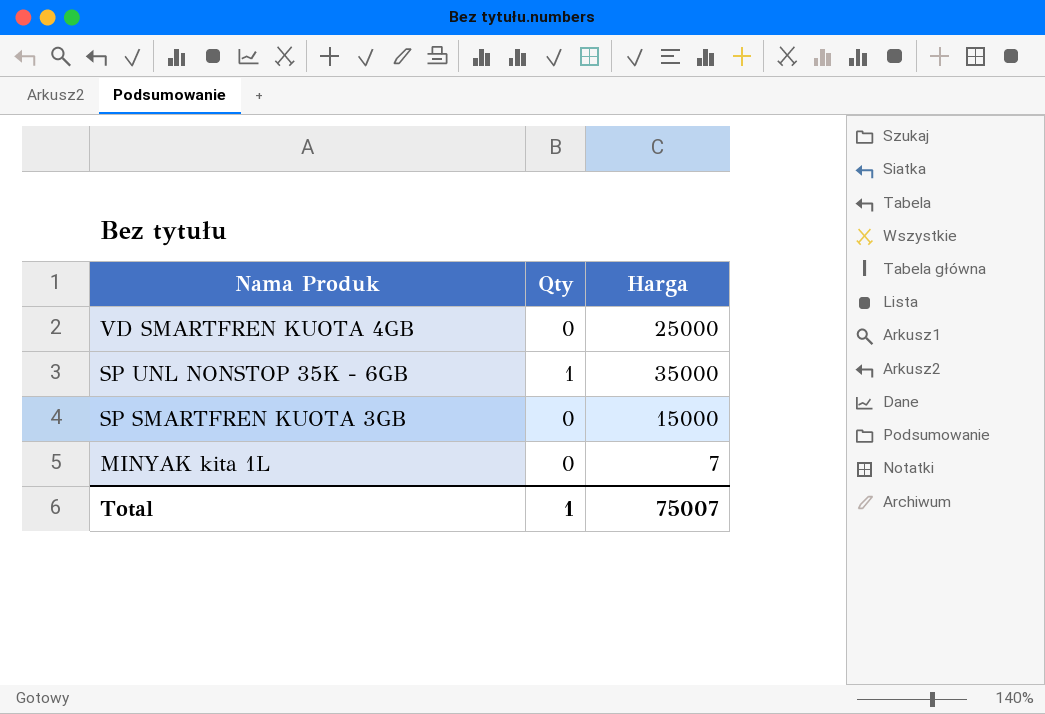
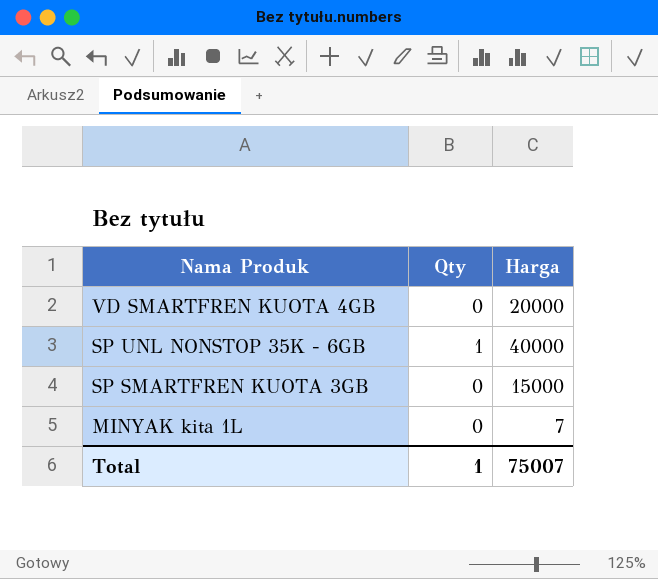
VD SMARTFREN KUOTA 4GB | Harga: 25000 -> 20000
SP UNL NONSTOP 35K - 6GB | Harga: 35000 -> 40000

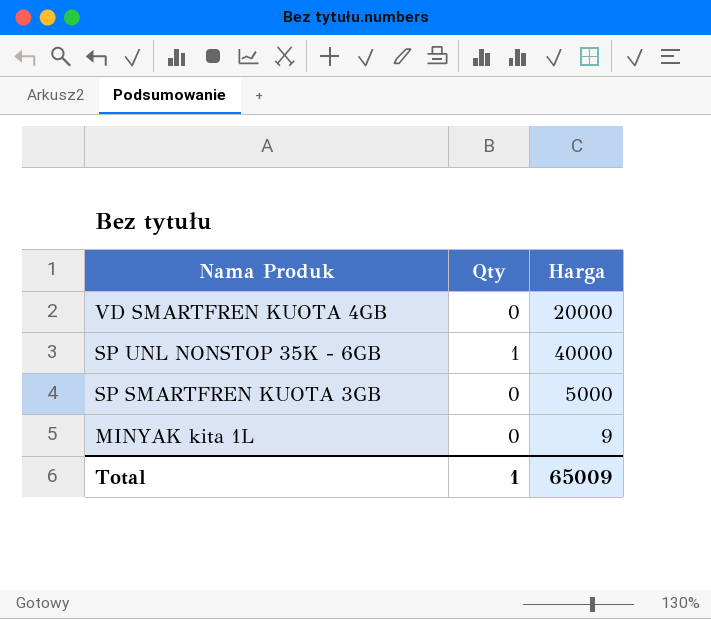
SP SMARTFREN KUOTA 3GB | Harga: 15000 -> 5000
MINYAK kita 1L | Harga: 7 -> 9
Total | Harga: 75007 -> 65009

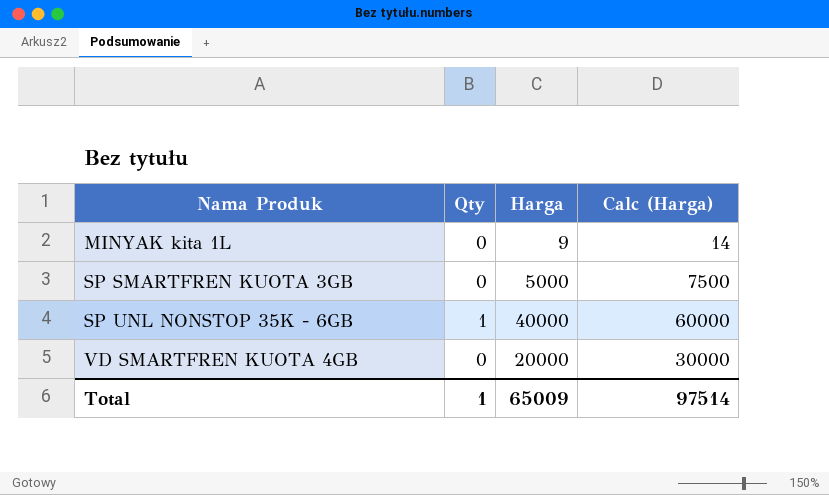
row order: Nama Produk descending -> Nama Produk ascending
column Calc (Harga) | formula: none -> [Harga] * 1.5

